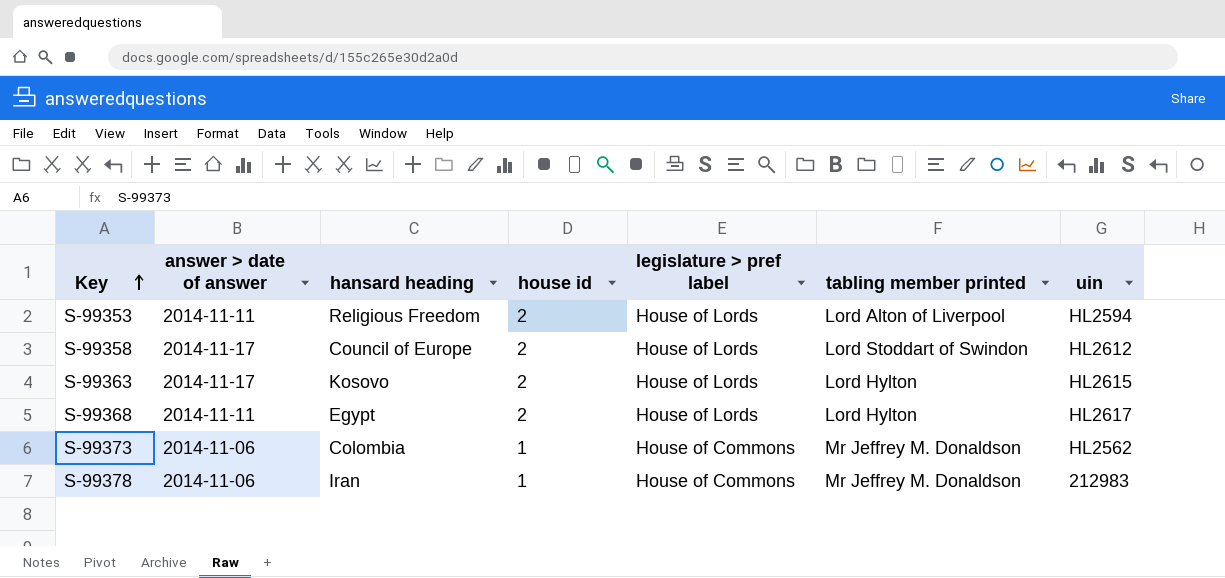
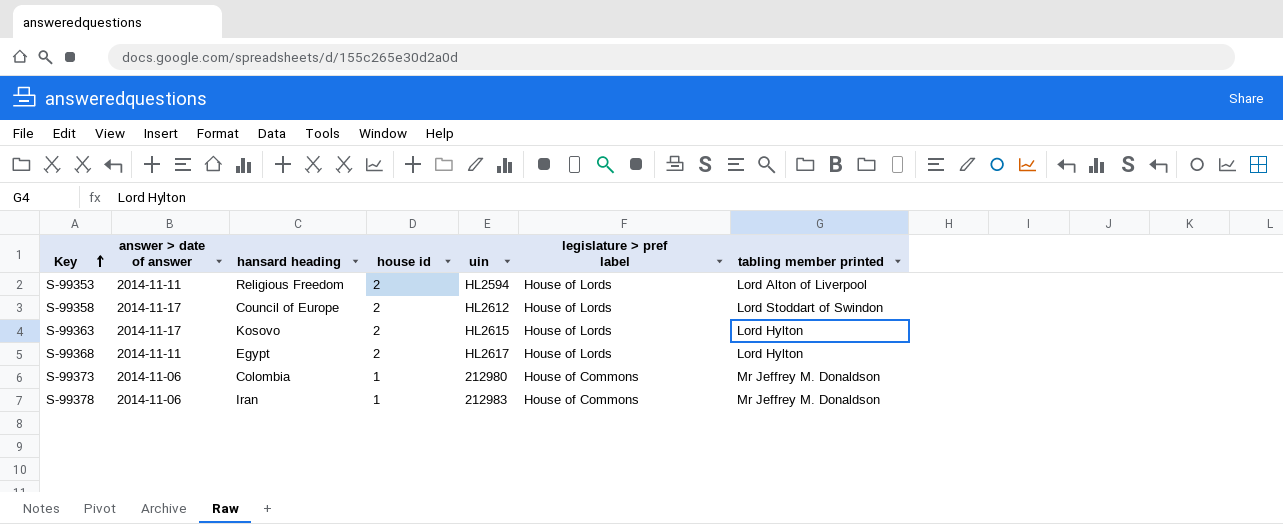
column uin | position: 7 -> 5
S-99373 | uin: HL2562 -> 212980

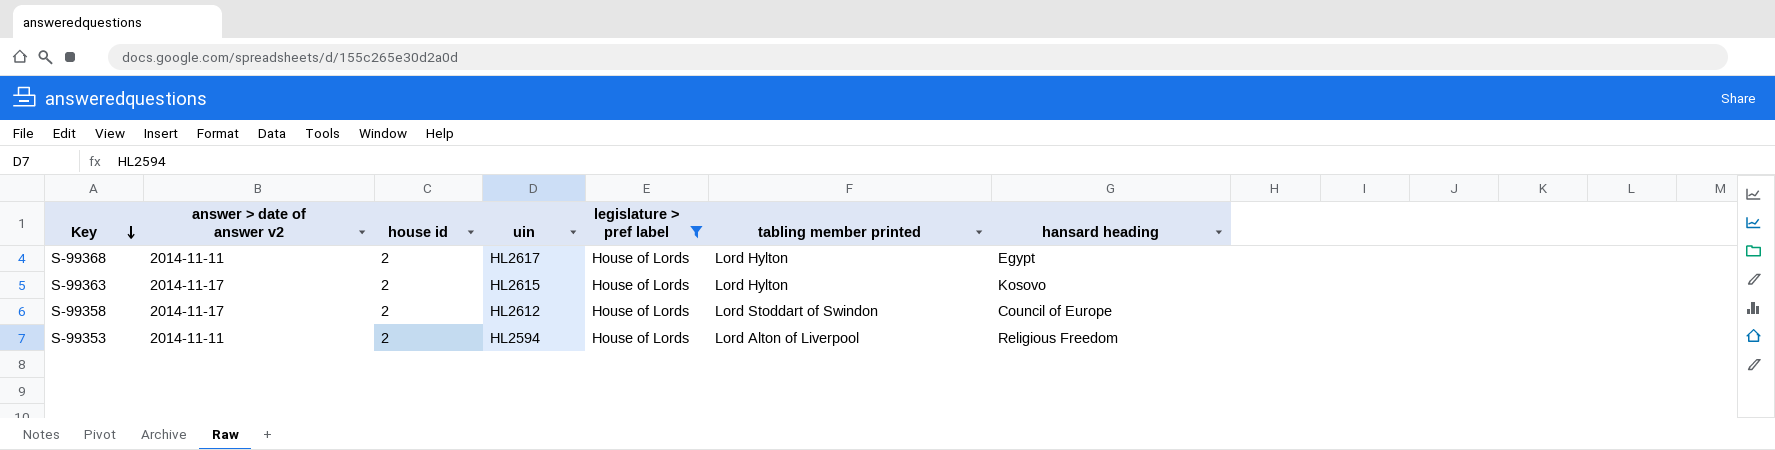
filter: none -> legislature > pref label = House of Lords
row order: Key ascending -> Key descending
column name: answer > date of answer -> answer > date of answer v2
column hansard heading | position: 3 -> 7

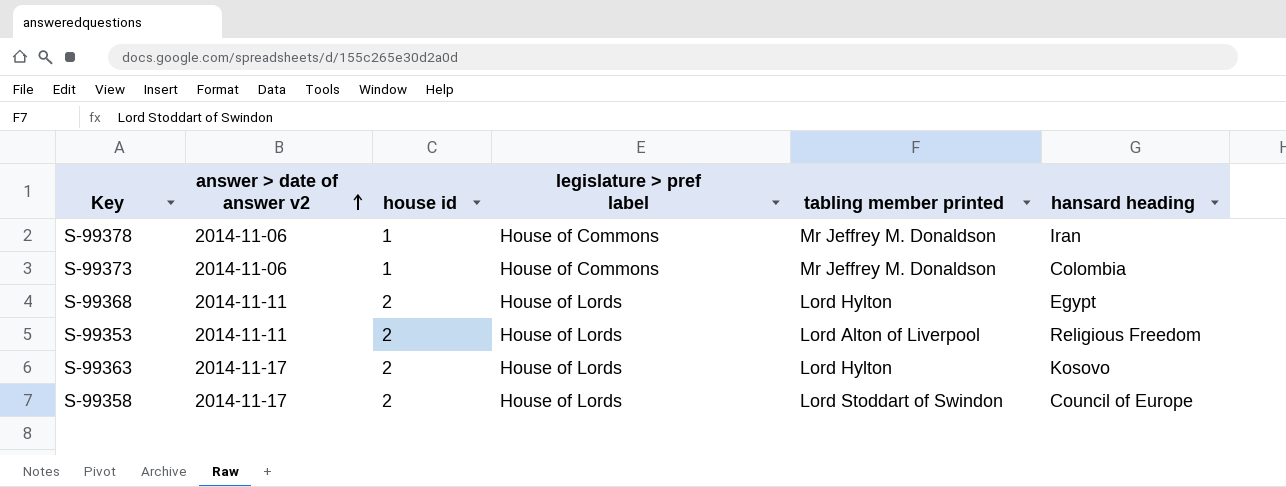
filter: legislature > pref label = House of Lords -> none
row order: Key descending -> answer > date of answer v2 ascending
column uin | position: 4 -> none

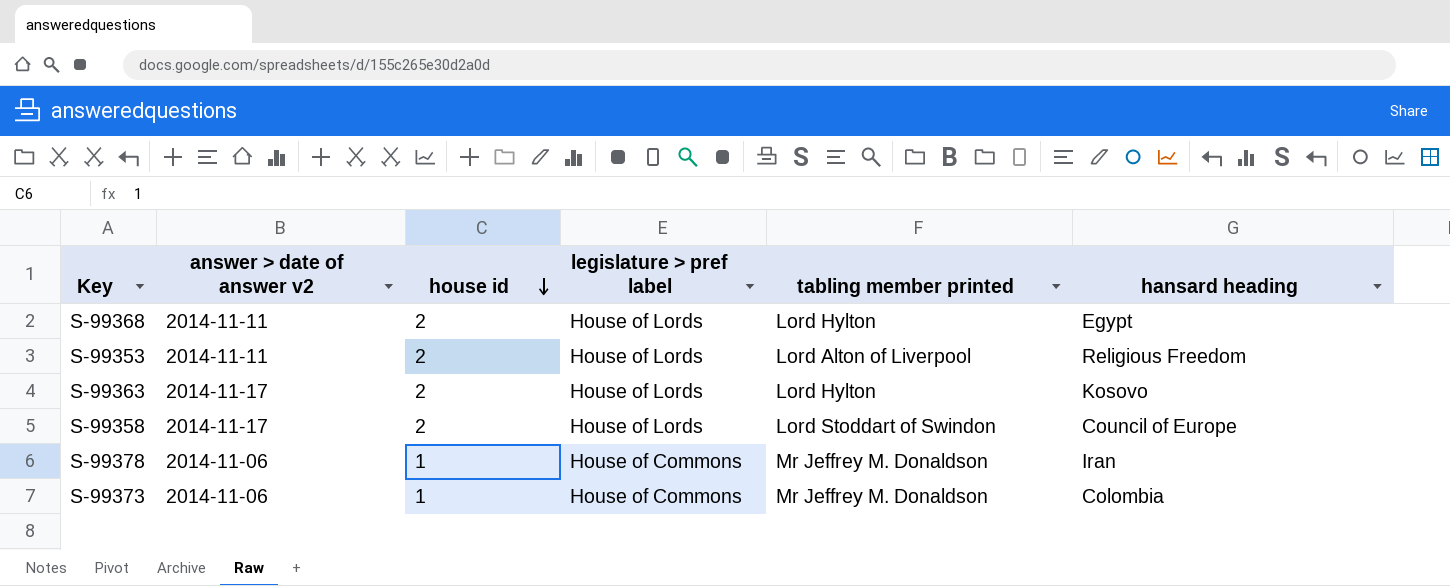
row order: answer > date of answer v2 ascending -> house id descending

